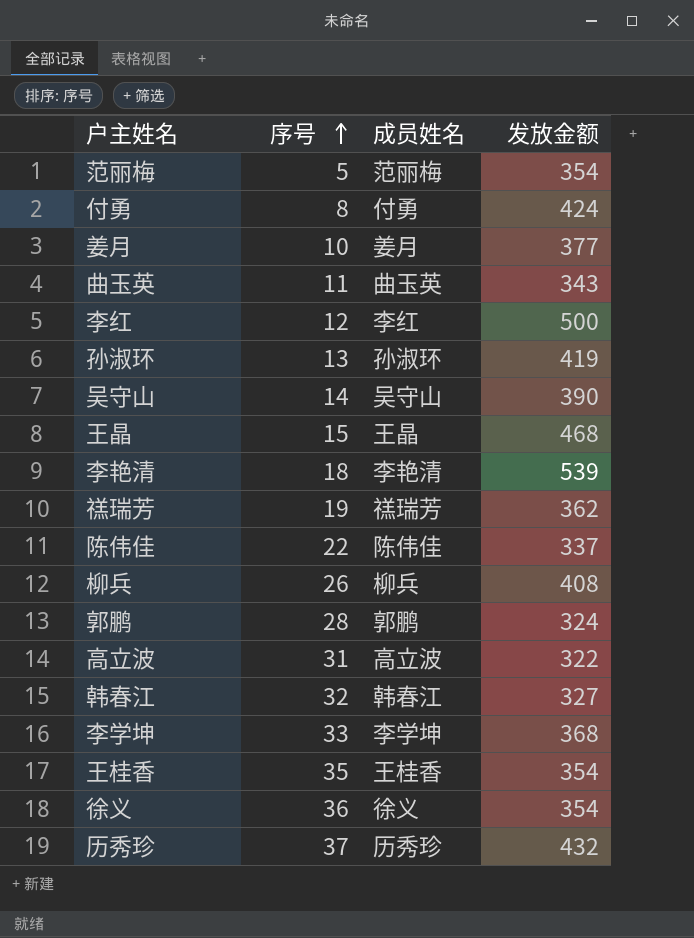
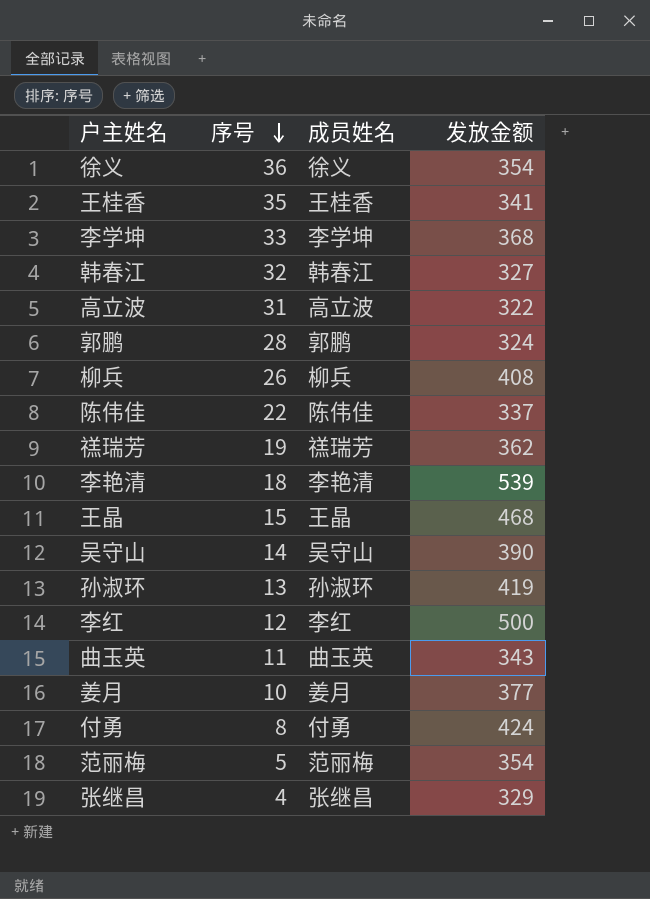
row order: 序号 ascending -> 序号 descending
row 历秀珍: 37 | 历秀珍 | 432 -> none
王桂香 | 发放金额: 354 -> 341
row 张继昌: none -> 4 | 张继昌 | 329

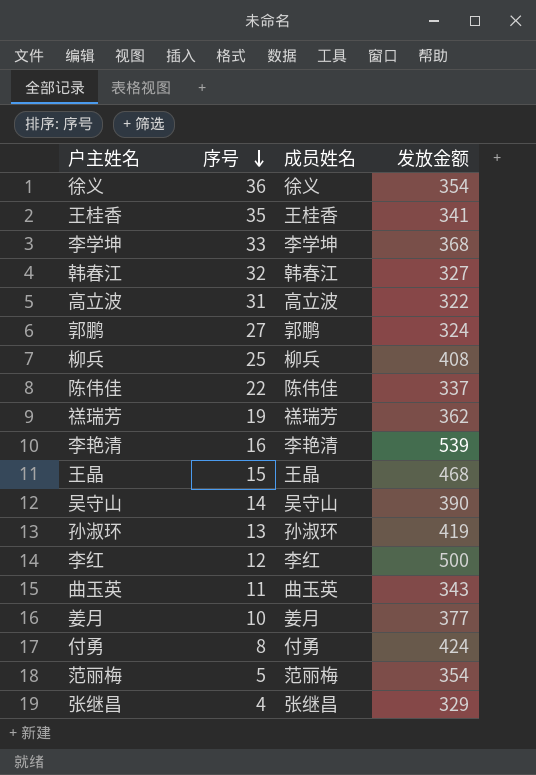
郭鹏 | 序号: 28 -> 27
柳兵 | 序号: 26 -> 25
李艳清 | 序号: 18 -> 16

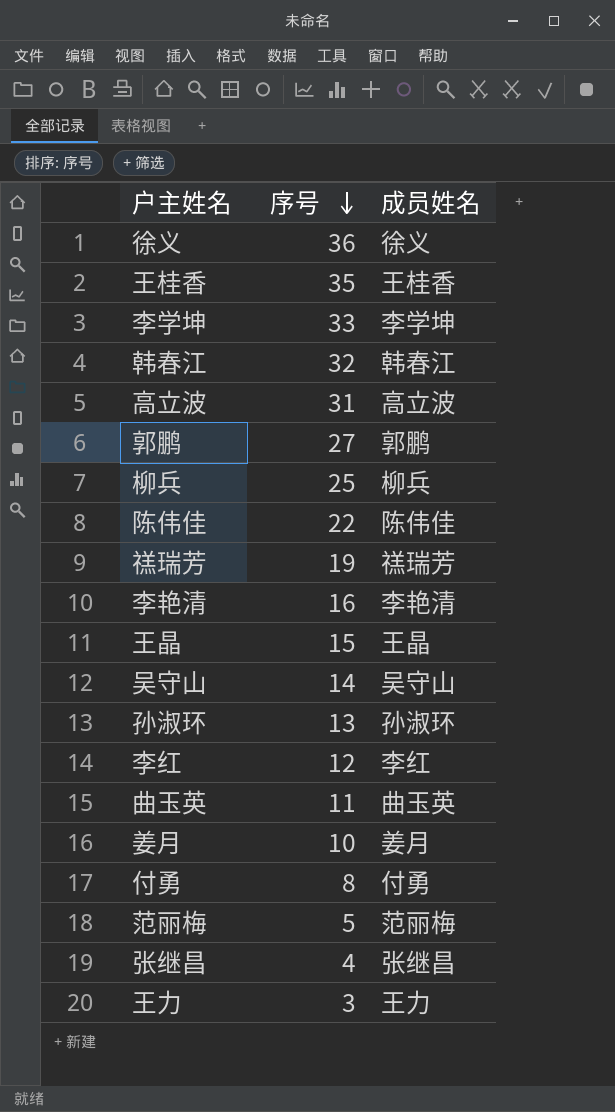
column 发放金额 | position: 4 -> none
row 王力: none -> 3 | 王力

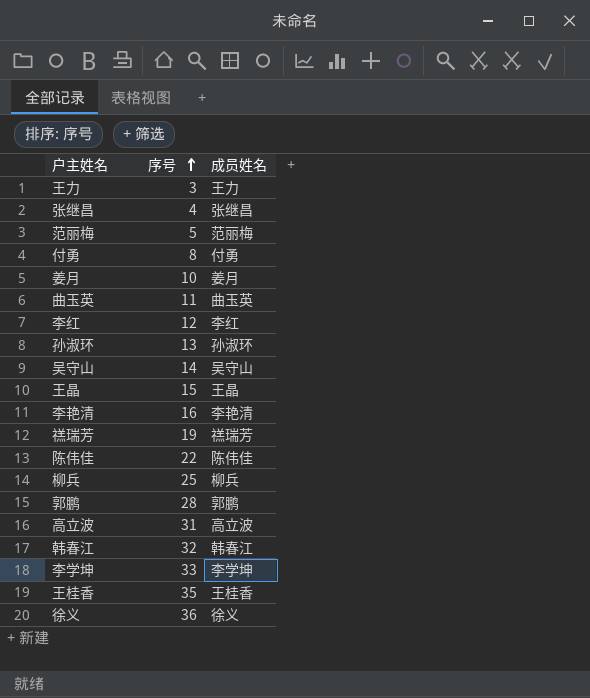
row order: 序号 descending -> 序号 ascending
郭鹏 | 序号: 27 -> 28

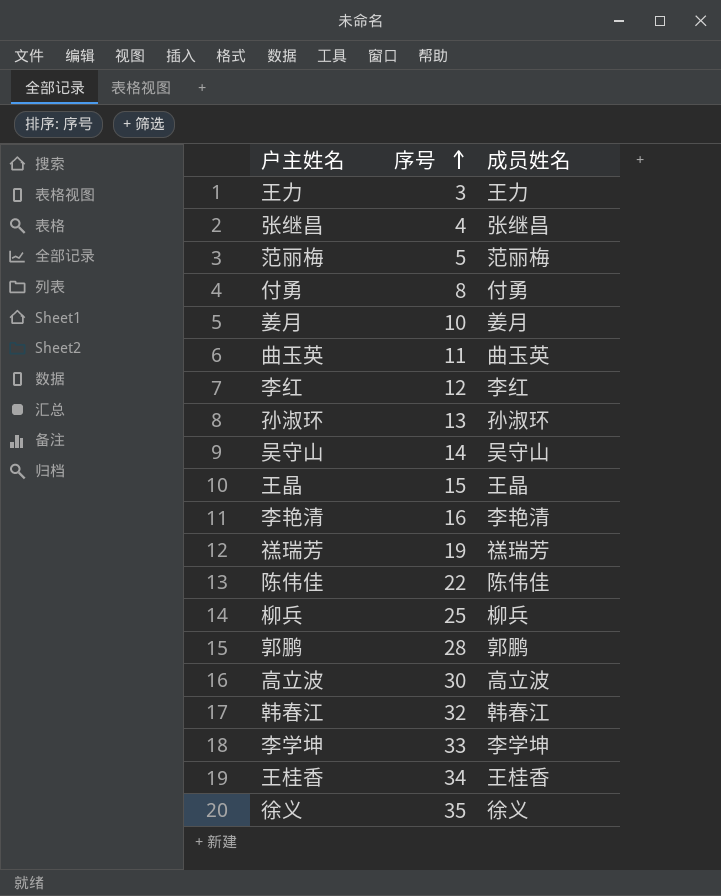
高立波 | 序号: 31 -> 30
王桂香 | 序号: 35 -> 34
徐义 | 序号: 36 -> 35

